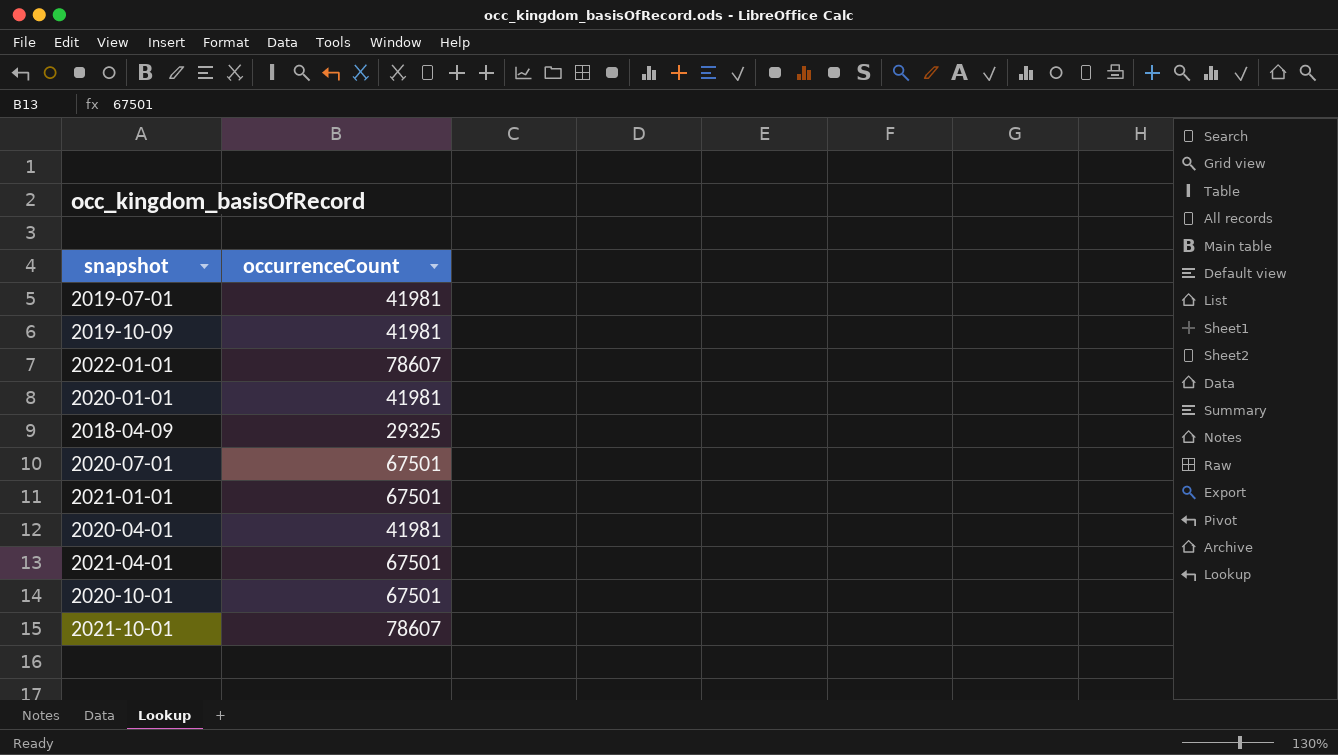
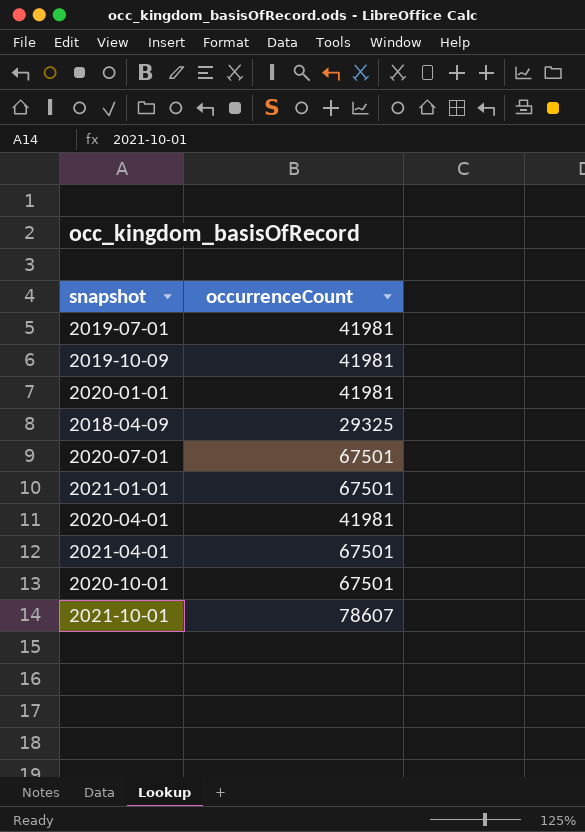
row 2022-01-01: 78607 -> none

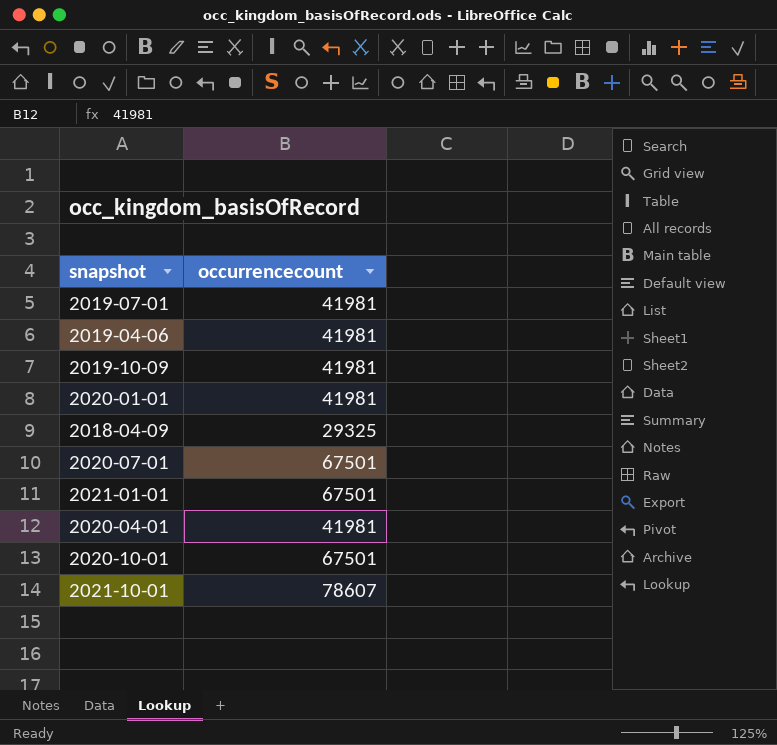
column name: occurrenceCount -> occurrencecount
row 2021-04-01: 67501 -> none
row 2019-04-06: none -> 41981

